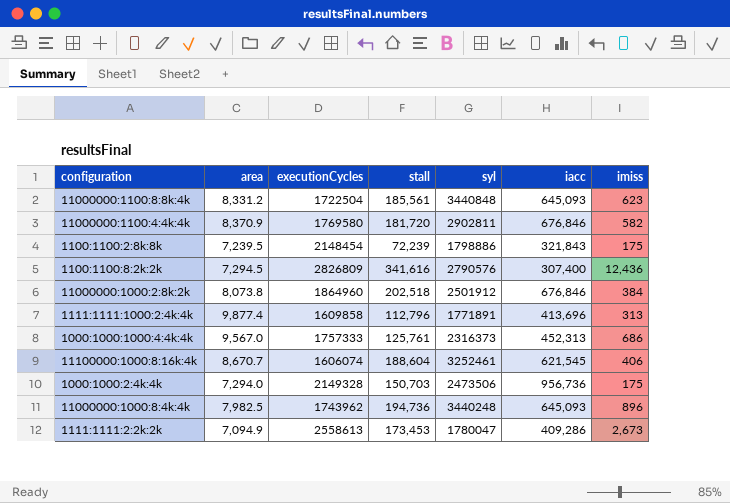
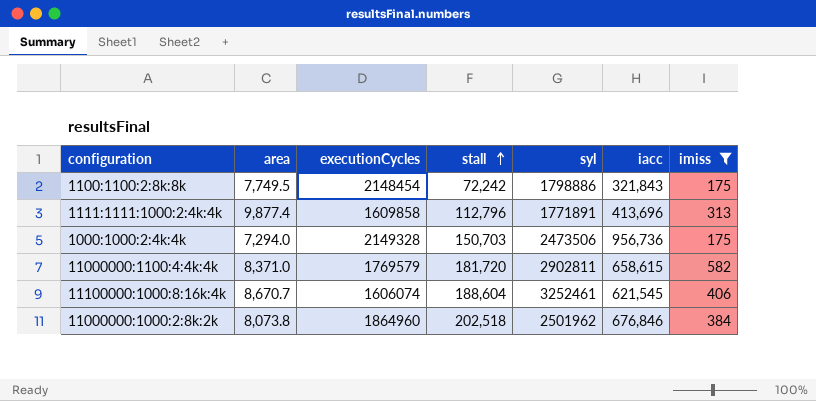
filter: none -> imiss <= 582
row order: none -> stall ascending
1100:1100:2:8k:8k | area: 7,239.5 -> 7,749.5
1100:1100:2:8k:8k | stall: 72,239 -> 72,242
11000000:1100:4:4k:4k | area: 8,370.9 -> 8,371.0
11000000:1100:4:4k:4k | executionCycles: 1769580 -> 1769579
11000000:1100:4:4k:4k | iacc: 676,846 -> 658,615
11000000:1000:2:8k:2k | syl: 2501912 -> 2501962

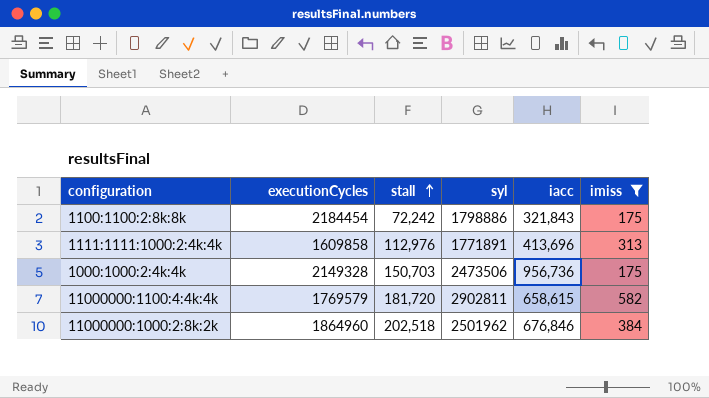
column area | position: 2 -> none
row 11100000:1000:8:16k:4k: 8,670.7 | 1606074 | 188,604 | 3252461 | 621,545 | 406 -> none
1100:1100:2:8k:8k | executionCycles: 2148454 -> 2184454
1111:1111:1000:2:4k:4k | stall: 112,796 -> 112,976

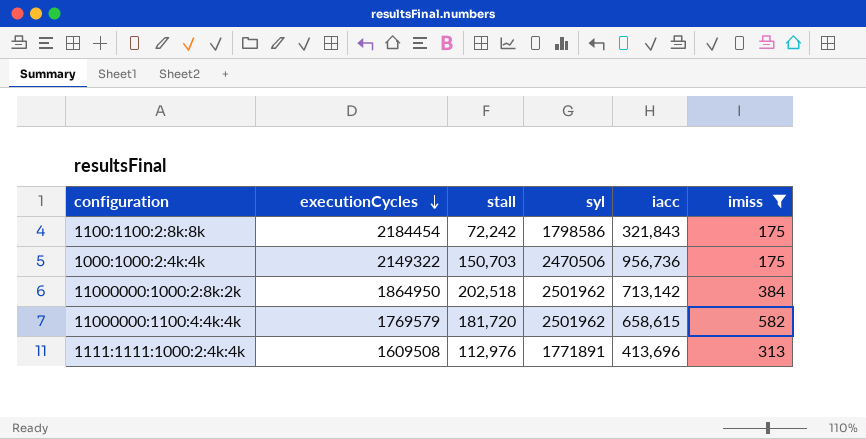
row order: stall ascending -> executionCycles descending
1100:1100:2:8k:8k | syl: 1798886 -> 1798586
1000:1000:2:4k:4k | executionCycles: 2149328 -> 2149322
1000:1000:2:4k:4k | syl: 2473506 -> 2470506
11000000:1000:2:8k:2k | executionCycles: 1864960 -> 1864950
11000000:1000:2:8k:2k | iacc: 676,846 -> 713,142
11000000:1100:4:4k:4k | syl: 2902811 -> 2501962
1111:1111:1000:2:4k:4k | executionCycles: 1609858 -> 1609508

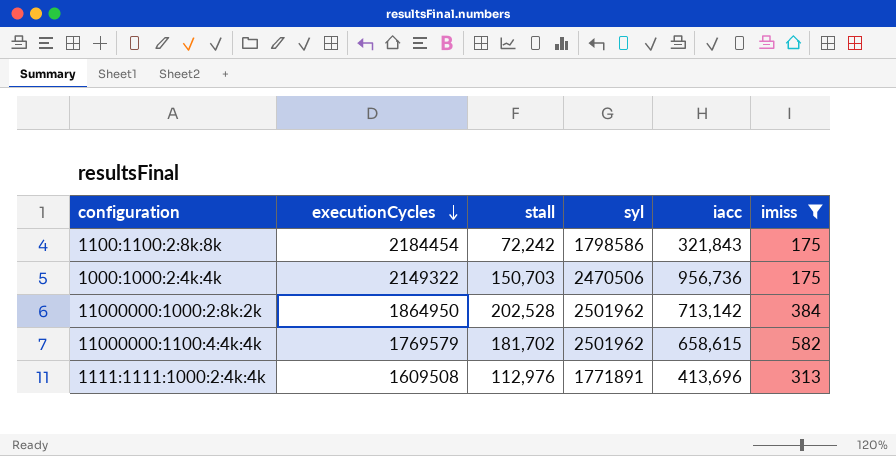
11000000:1000:2:8k:2k | stall: 202,518 -> 202,528
11000000:1100:4:4k:4k | stall: 181,720 -> 181,702

